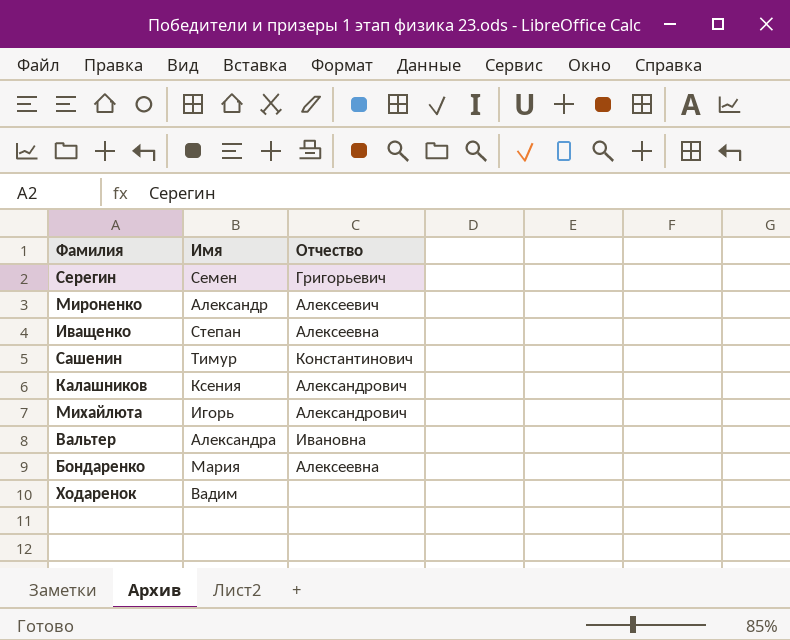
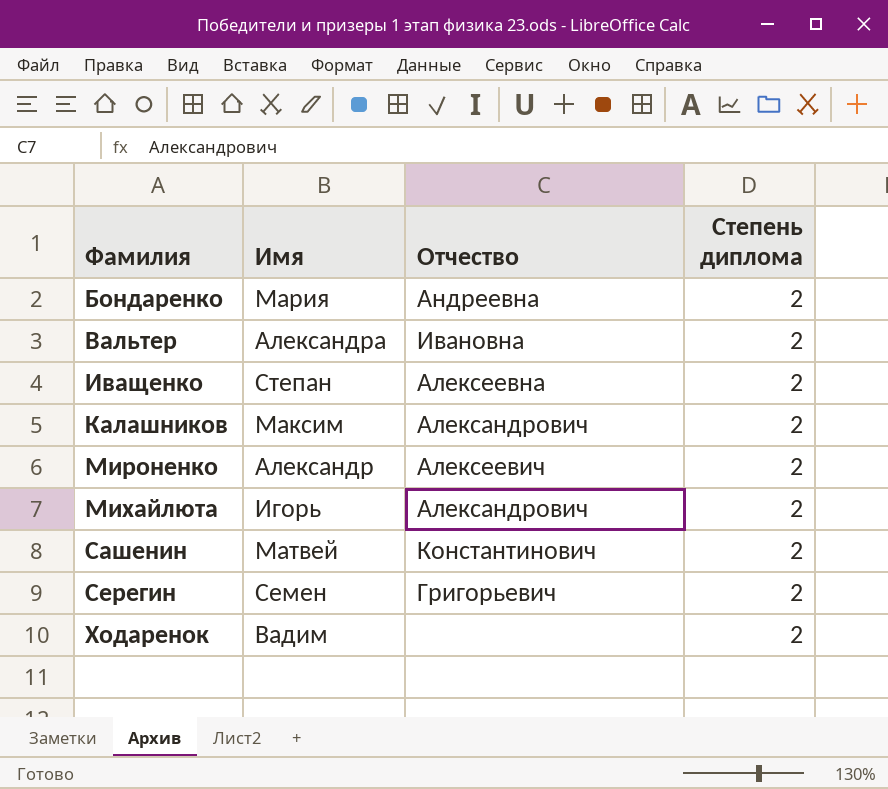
row order: none -> Фамилия ascending
column Степень диплома | position: none -> 4
Бондаренко | Отчество: Алексеевна -> Андреевна
Калашников | Имя: Ксения -> Максим
Сашенин | Имя: Тимур -> Матвей

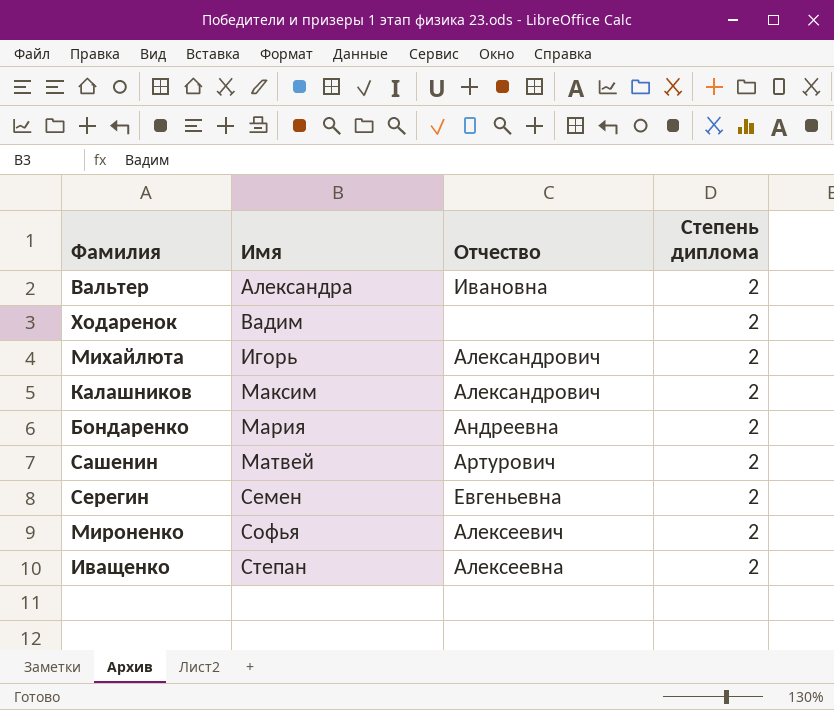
row order: Фамилия ascending -> Имя ascending
Сашенин | Отчество: Константинович -> Артурович
Серегин | Отчество: Григорьевич -> Евгеньевна
Мироненко | Имя: Александр -> Софья

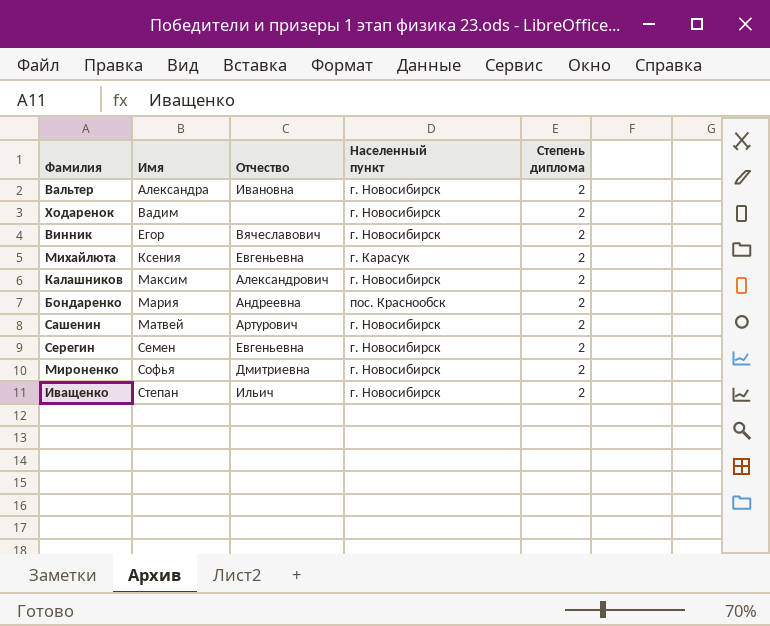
column Населенный пункт | position: none -> 4
row Винник: none -> Егор | Вячеславович | г. Новосибирск | 2
Михайлюта | Имя: Игорь -> Ксения
Михайлюта | Отчество: Александрович -> Евгеньевна
Мироненко | Отчество: Алексеевич -> Дмитриевна
Иващенко | Отчество: Алексеевна -> Ильич

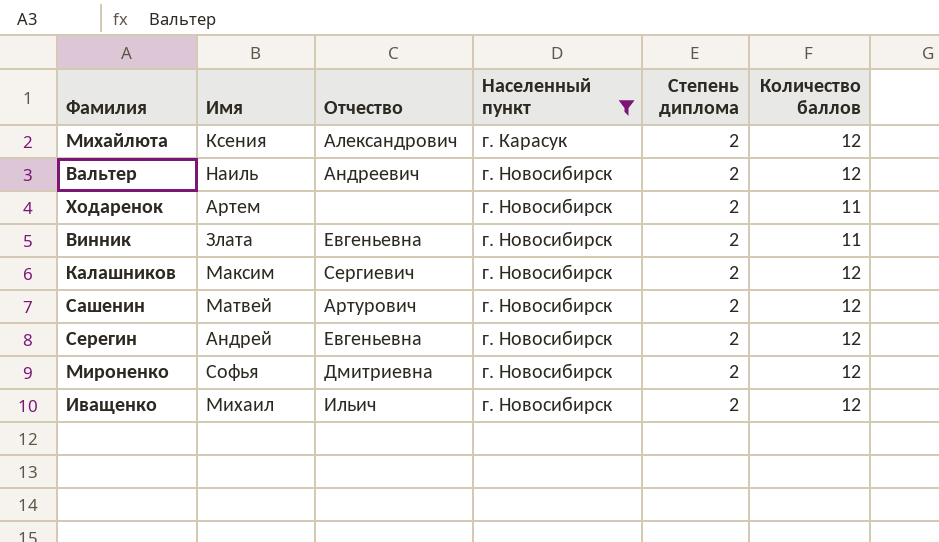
filter: none -> Населенный пункт != пос. Краснообск
row order: Имя ascending -> Населенный пункт ascending
column Количество баллов | position: none -> 6
Михайлюта | Отчество: Евгеньевна -> Александрович
Вальтер | Имя: Александра -> Наиль
Вальтер | Отчество: Ивановна -> Андреевич
Ходаренок | Имя: Вадим -> Артем
Винник | Имя: Егор -> Злата
Винник | Отчество: Вячеславович -> Евгеньевна
Калашников | Отчество: Александрович -> Сергиевич
Серегин | Имя: Семен -> Андрей
Иващенко | Имя: Степан -> Михаил

